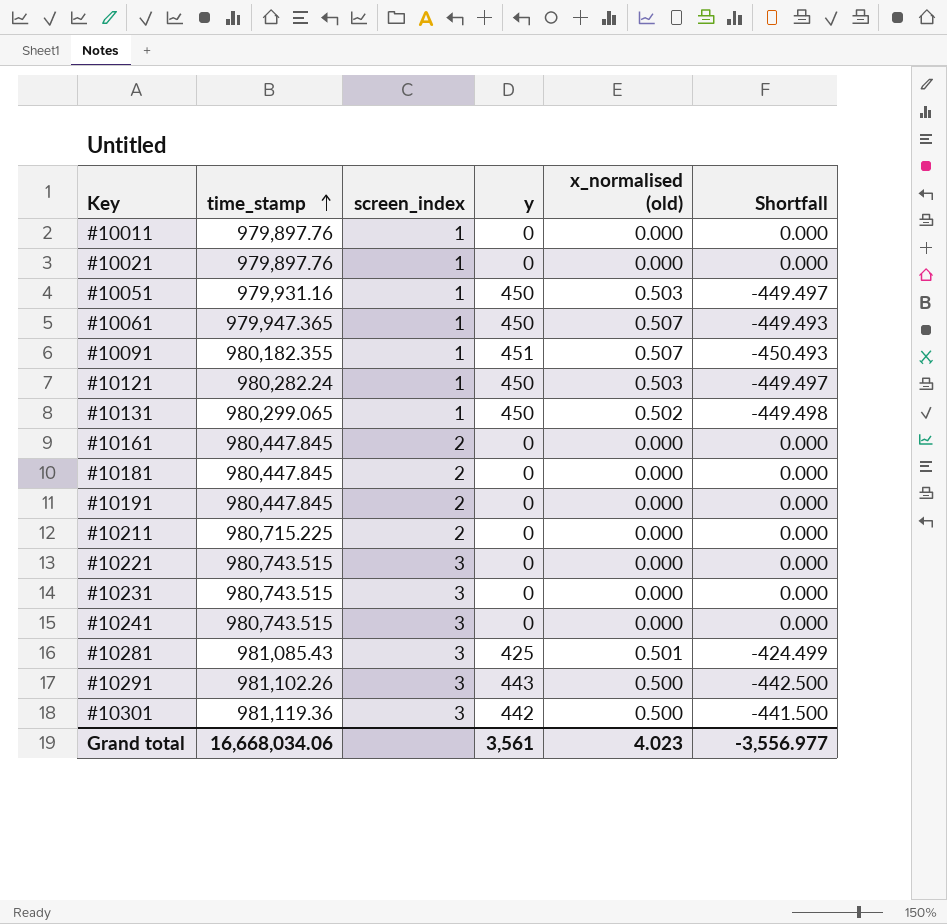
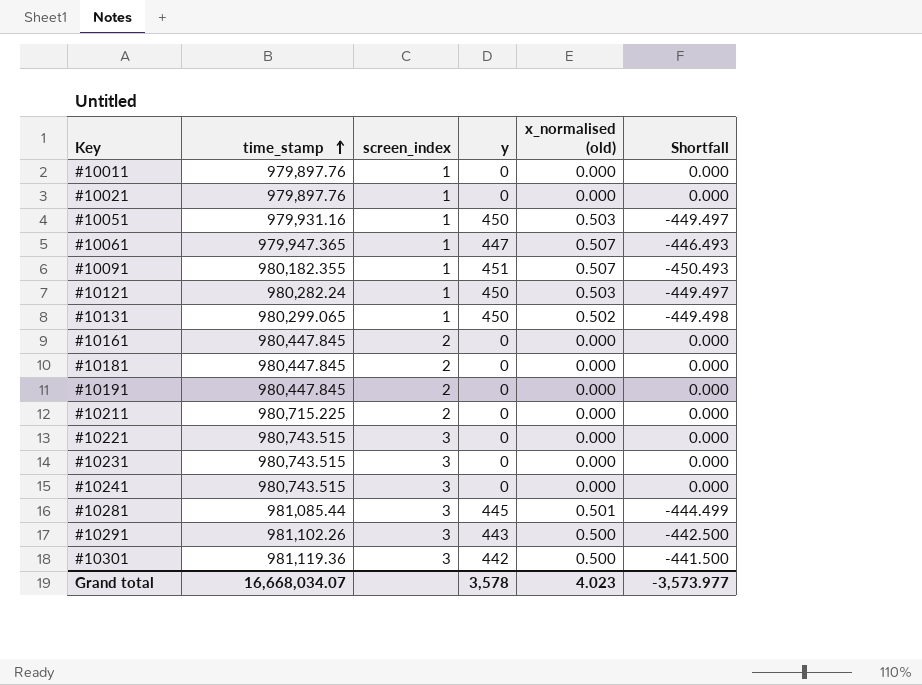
#10061 | y: 450 -> 447
#10061 | Shortfall: -449.493 -> -446.493
#10281 | time_stamp: 981,085.43 -> 981,085.44
#10281 | y: 425 -> 445
#10281 | Shortfall: -424.499 -> -444.499
Grand total | time_stamp: 16,668,034.06 -> 16,668,034.07
Grand total | y: 3,561 -> 3,578
Grand total | Shortfall: -3,556.977 -> -3,573.977

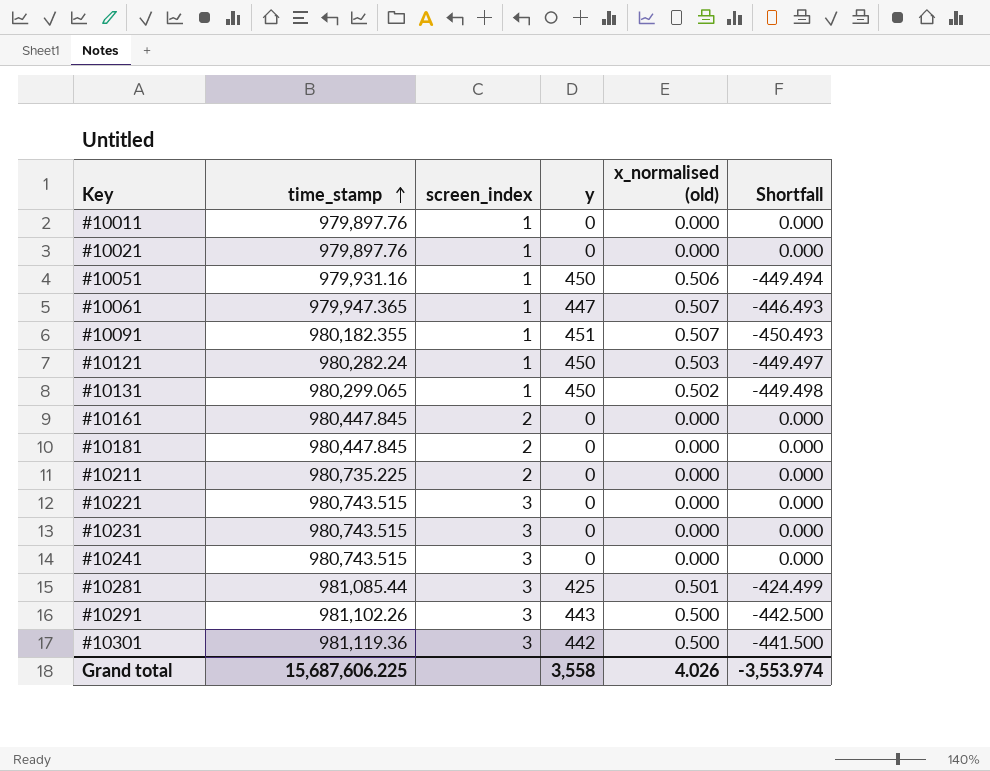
row #10191: 980,447.845 | 2 | 0 | 0.000 | 0.000 -> none
#10051 | x_normalised (old): 0.503 -> 0.506
#10051 | Shortfall: -449.497 -> -449.494
#10211 | time_stamp: 980,715.225 -> 980,735.225
#10281 | y: 445 -> 425
#10281 | Shortfall: -444.499 -> -424.499
Grand total | time_stamp: 16,668,034.07 -> 15,687,606.225
Grand total | y: 3,578 -> 3,558
Grand total | x_normalised (old): 4.023 -> 4.026
Grand total | Shortfall: -3,573.977 -> -3,553.974

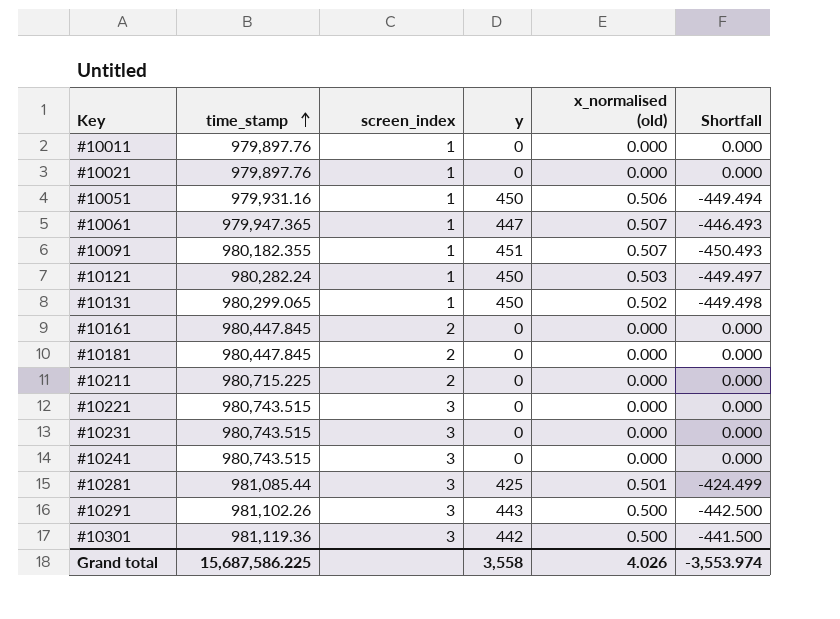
#10211 | time_stamp: 980,735.225 -> 980,715.225
Grand total | time_stamp: 15,687,606.225 -> 15,687,586.225

